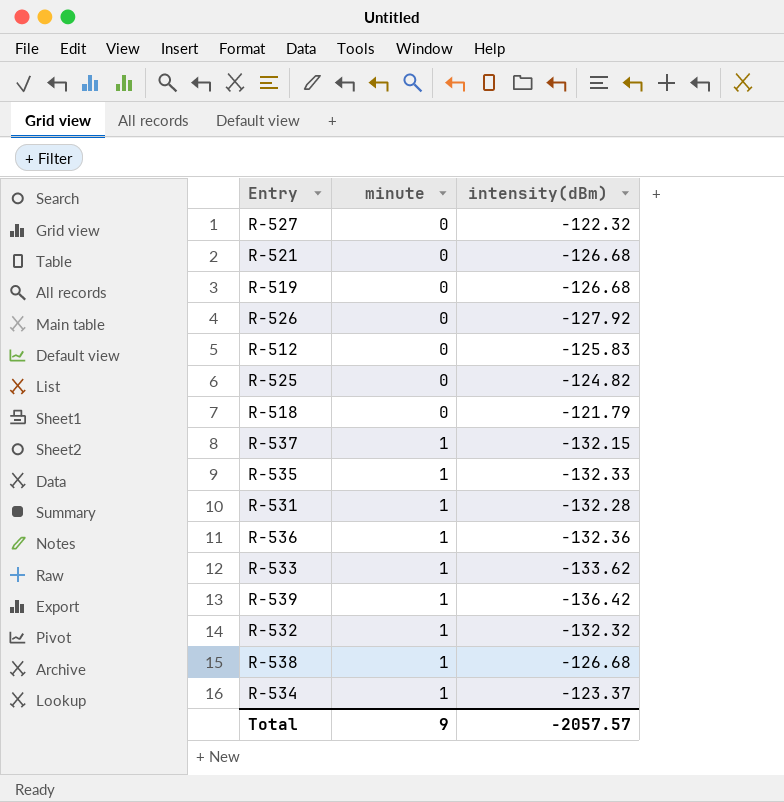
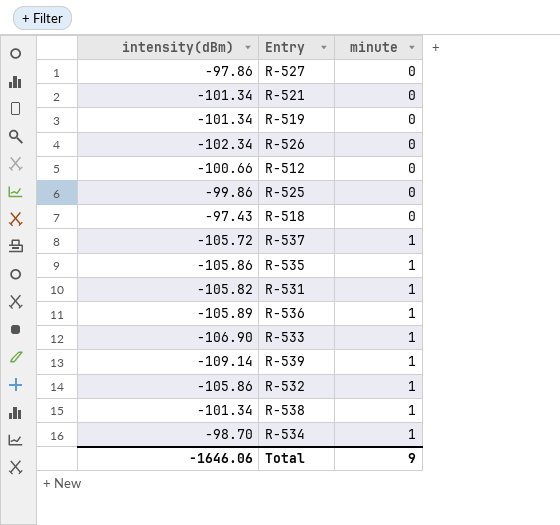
column intensity(dBm) | position: 3 -> 1
R-527 | intensity(dBm): -122.32 -> -97.86
R-521 | intensity(dBm): -126.68 -> -101.34
R-519 | intensity(dBm): -126.68 -> -101.34
R-526 | intensity(dBm): -127.92 -> -102.34
R-512 | intensity(dBm): -125.83 -> -100.66
R-525 | intensity(dBm): -124.82 -> -99.86
R-518 | intensity(dBm): -121.79 -> -97.43
R-537 | intensity(dBm): -132.15 -> -105.72
R-535 | intensity(dBm): -132.33 -> -105.86
R-531 | intensity(dBm): -132.28 -> -105.82
R-536 | intensity(dBm): -132.36 -> -105.89
R-533 | intensity(dBm): -133.62 -> -106.90
R-539 | intensity(dBm): -136.42 -> -109.14
R-532 | intensity(dBm): -132.32 -> -105.86
R-538 | intensity(dBm): -126.68 -> -101.34
R-534 | intensity(dBm): -123.37 -> -98.70
Total | intensity(dBm): -2057.57 -> -1646.06

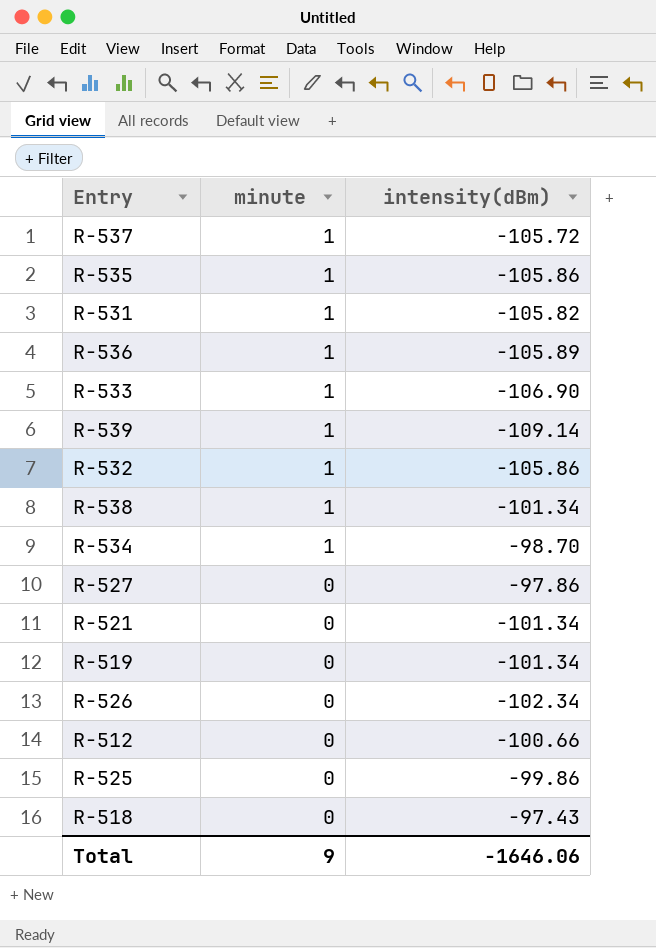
row order: minute ascending -> minute descending
column intensity(dBm) | position: 1 -> 3

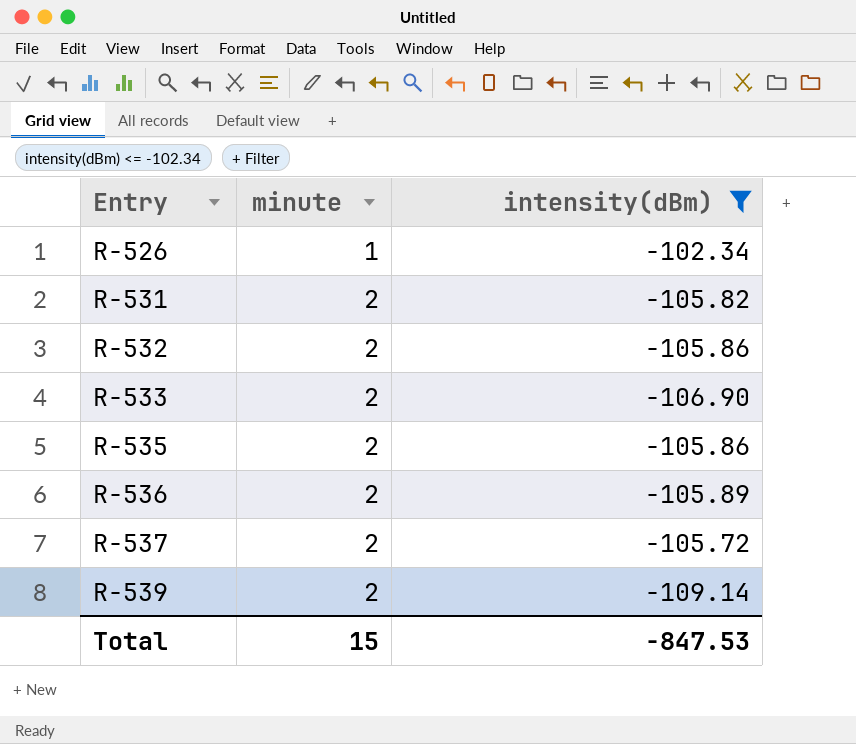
filter: none -> intensity(dBm) <= -102.34
row order: minute descending -> Entry ascending
R-526 | minute: 0 -> 1
R-531 | minute: 1 -> 2
R-532 | minute: 1 -> 2
R-533 | minute: 1 -> 2
R-535 | minute: 1 -> 2
R-536 | minute: 1 -> 2
R-537 | minute: 1 -> 2
R-539 | minute: 1 -> 2
Total | minute: 9 -> 15
Total | intensity(dBm): -1646.06 -> -847.53

